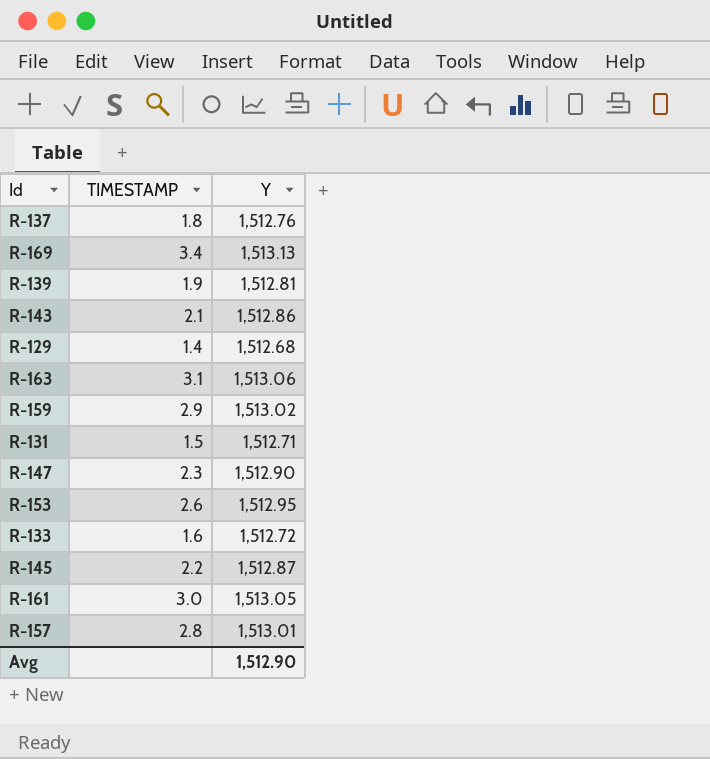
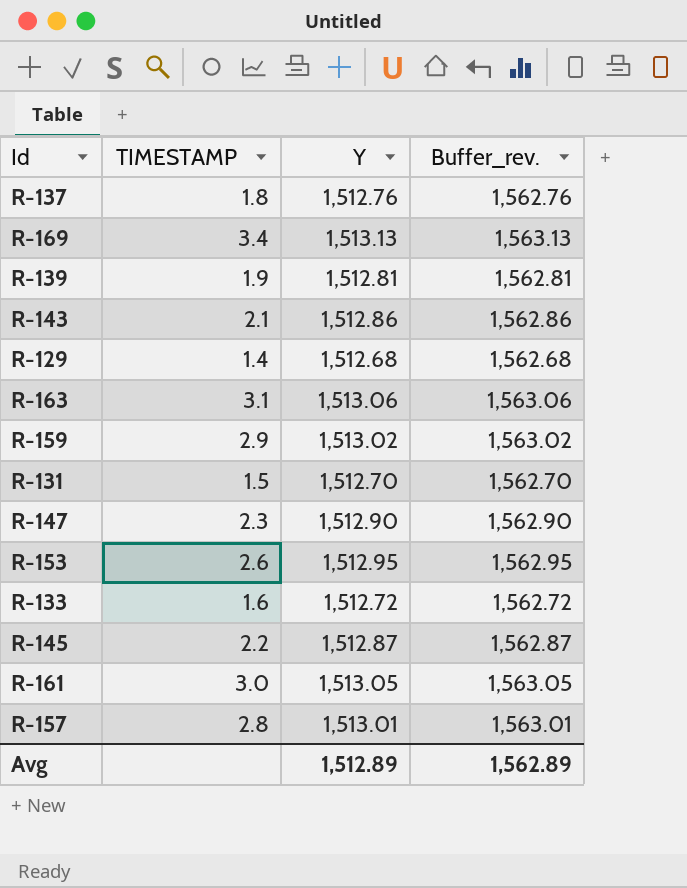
column Buffer_rev. | formula: none -> [Y] + 50
R-131 | Y: 1,512.71 -> 1,512.70
Avg | Y: 1,512.90 -> 1,512.89

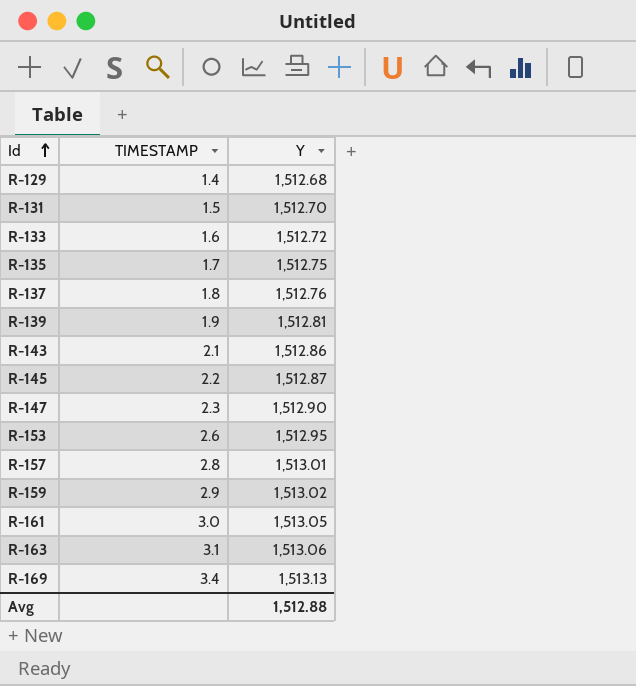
row order: none -> Id ascending
column Buffer_rev. | formula: [Y] + 50 -> none
row R-135: none -> 1.7 | 1,512.75
Avg | Y: 1,512.89 -> 1,512.88

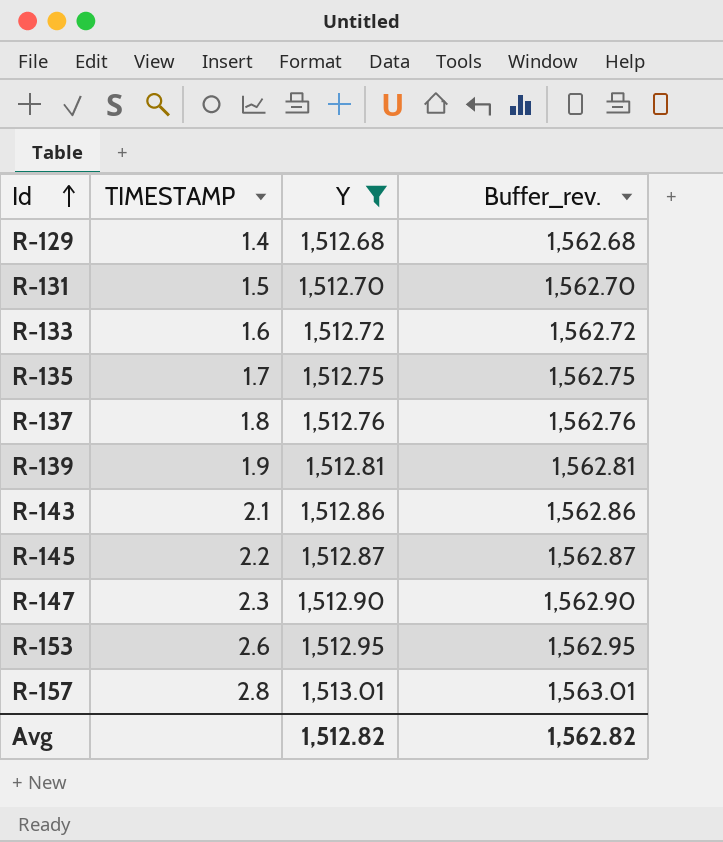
filter: none -> Y <= 1,513.01
column Buffer_rev. | formula: none -> [Y] + 50
Avg | Y: 1,512.88 -> 1,512.82

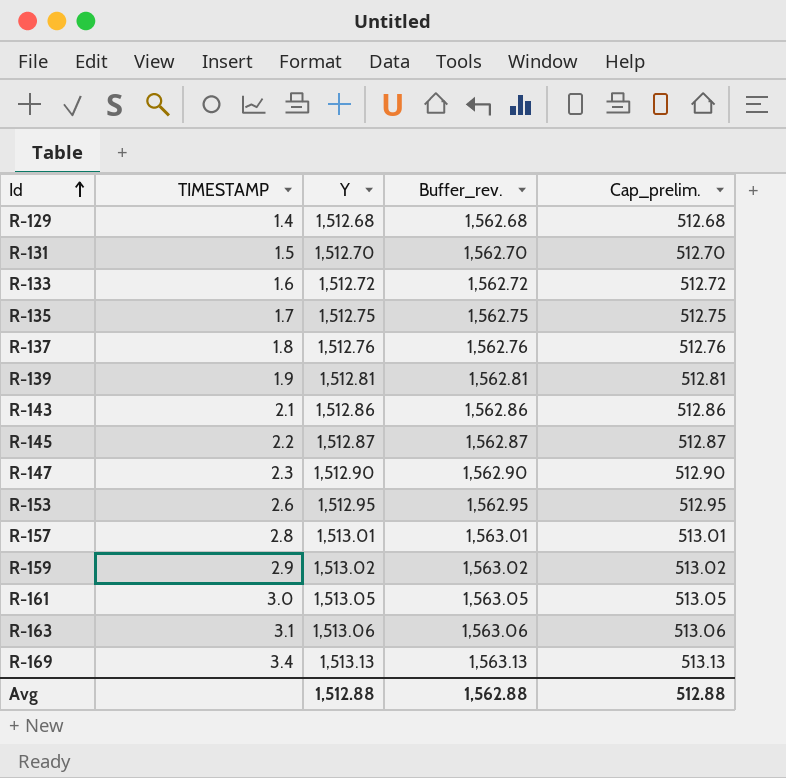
filter: Y <= 1,513.01 -> none
column Cap_prelim. | formula: none -> [Y] - 1000
Avg | Y: 1,512.82 -> 1,512.88
Avg | Buffer_rev.: 1,562.82 -> 1,562.88

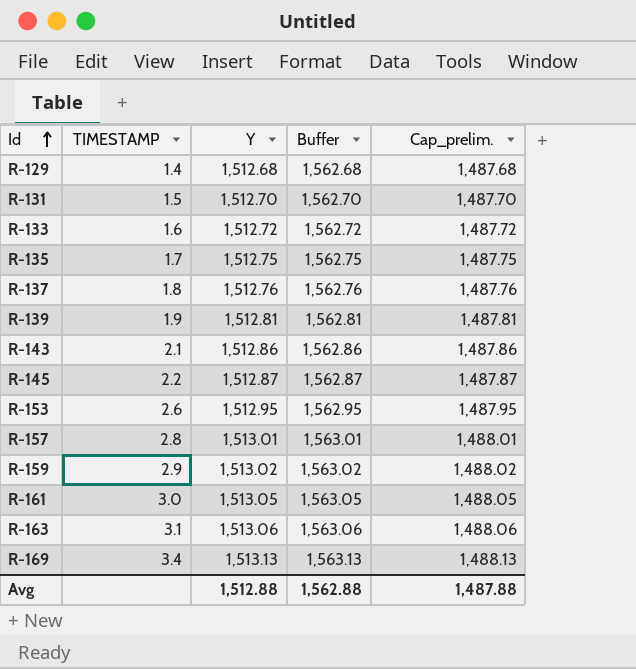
column name: Buffer_rev. -> Buffer
column Cap_prelim. | formula: [Y] - 1000 -> [Y] - 25
row R-147: 2.3 | 1,512.90 | 1,562.90 | 512.90 -> none
Avg | Cap_prelim.: 512.88 -> 1,487.88

